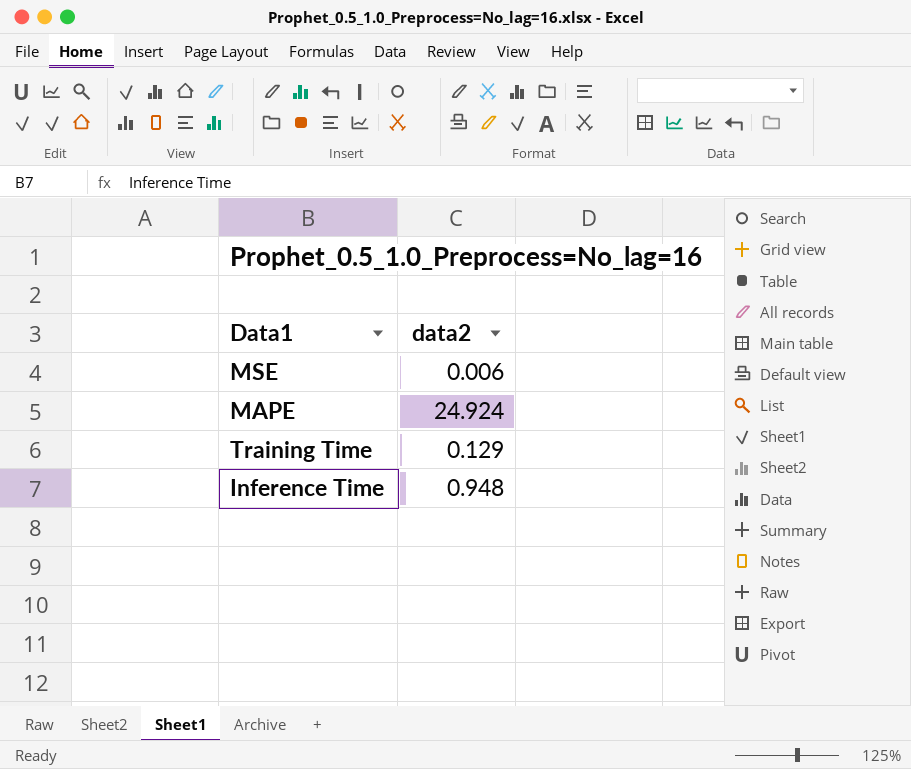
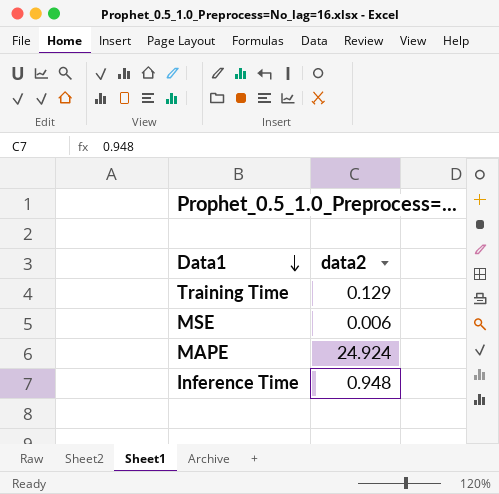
row order: none -> Data1 descending

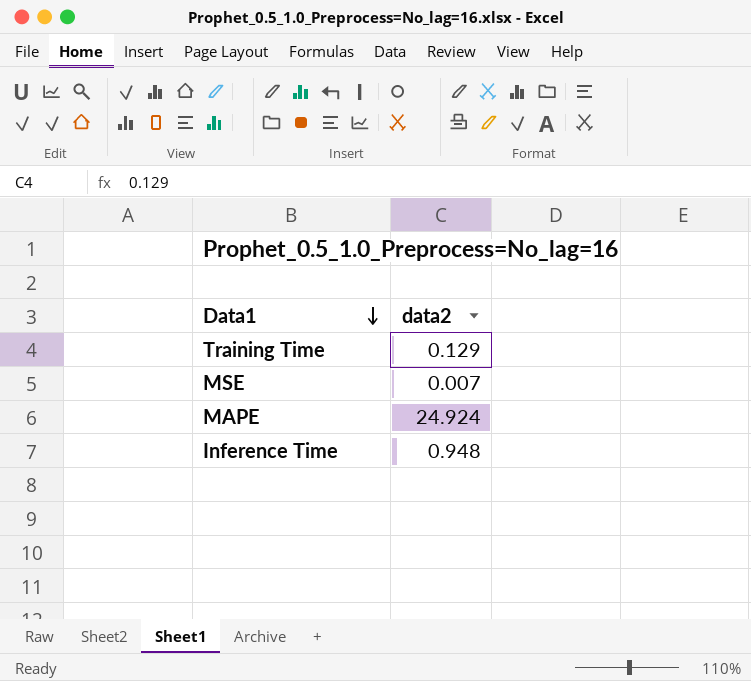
MSE | data2: 0.006 -> 0.007

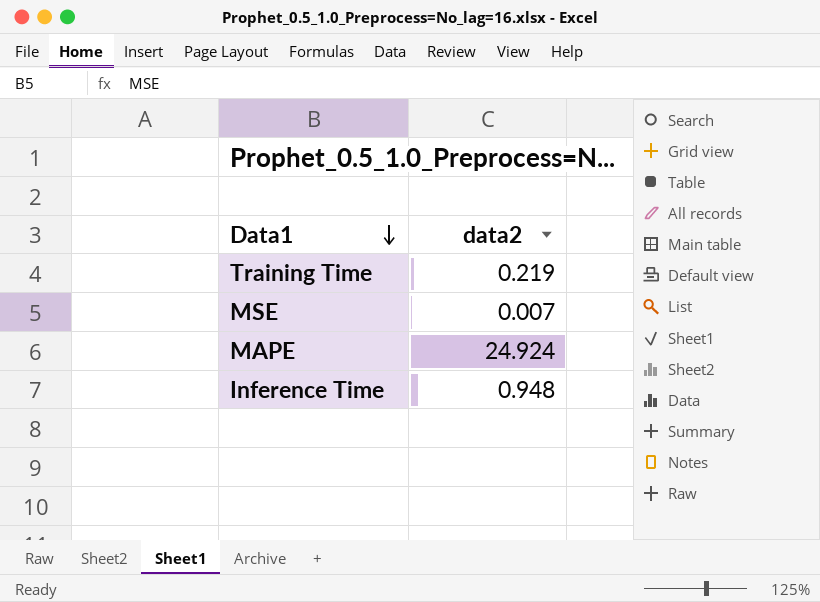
Training Time | data2: 0.129 -> 0.219

